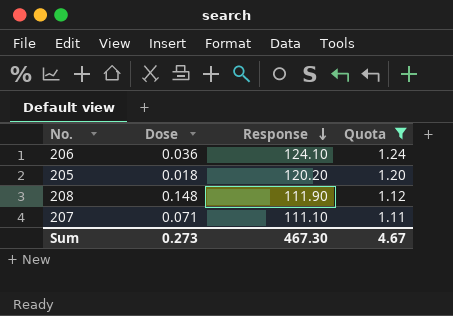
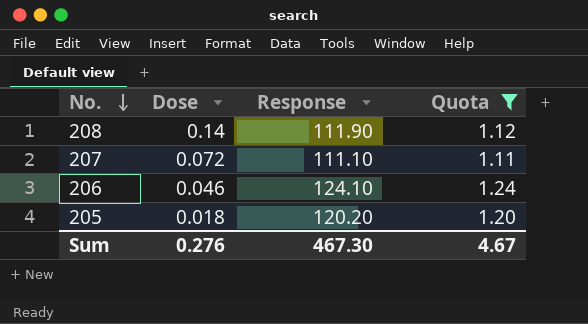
row order: Response descending -> No. descending
208 | Dose: 0.148 -> 0.14
207 | Dose: 0.071 -> 0.072
206 | Dose: 0.036 -> 0.046
Sum | Dose: 0.273 -> 0.276

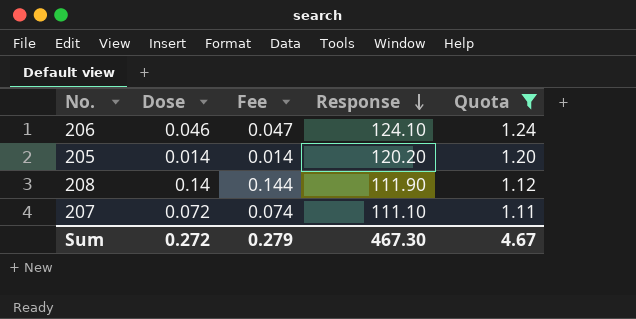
row order: No. descending -> Response descending
column Fee | formula: none -> [Dose] * 1.03
205 | Dose: 0.018 -> 0.014
Sum | Dose: 0.276 -> 0.272

